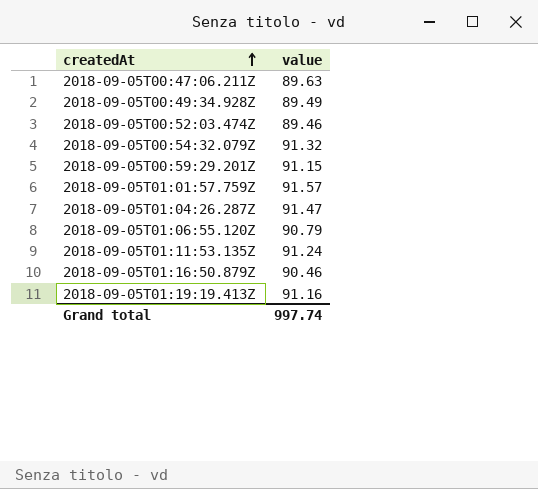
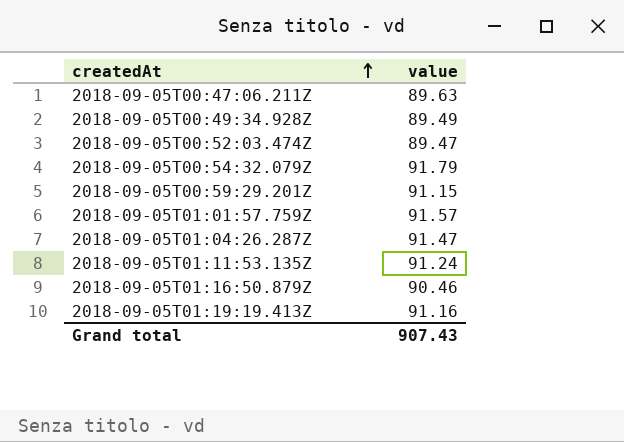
row 2018-09-05T01:06:55.120Z: 90.79 -> none
2018-09-05T00:52:03.474Z | value: 89.46 -> 89.47
2018-09-05T00:54:32.079Z | value: 91.32 -> 91.79
Grand total | value: 997.74 -> 907.43

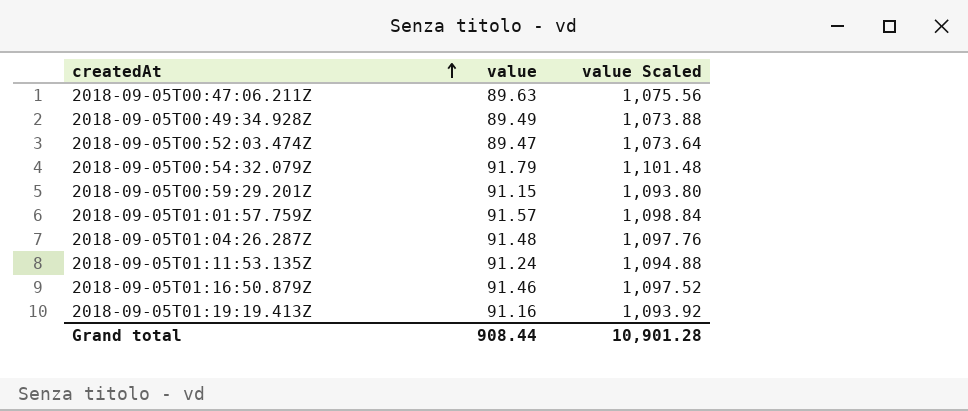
column value Scaled | formula: none -> [value] * 12
2018-09-05T01:04:26.287Z | value: 91.47 -> 91.48
2018-09-05T01:16:50.879Z | value: 90.46 -> 91.46
Grand total | value: 907.43 -> 908.44

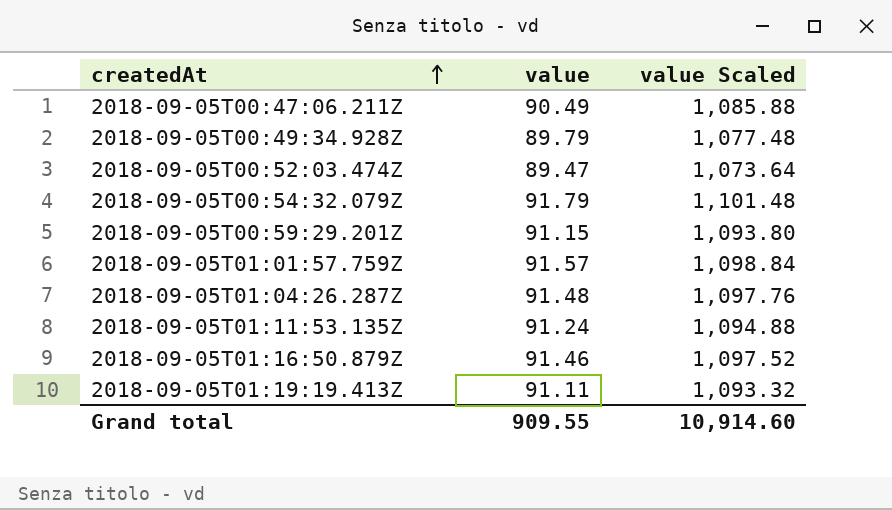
2018-09-05T00:47:06.211Z | value: 89.63 -> 90.49
2018-09-05T00:47:06.211Z | value Scaled: 1,075.56 -> 1,085.88
2018-09-05T00:49:34.928Z | value: 89.49 -> 89.79
2018-09-05T00:49:34.928Z | value Scaled: 1,073.88 -> 1,077.48
2018-09-05T01:19:19.413Z | value: 91.16 -> 91.11
2018-09-05T01:19:19.413Z | value Scaled: 1,093.92 -> 1,093.32
Grand total | value: 908.44 -> 909.55
Grand total | value Scaled: 10,901.28 -> 10,914.60

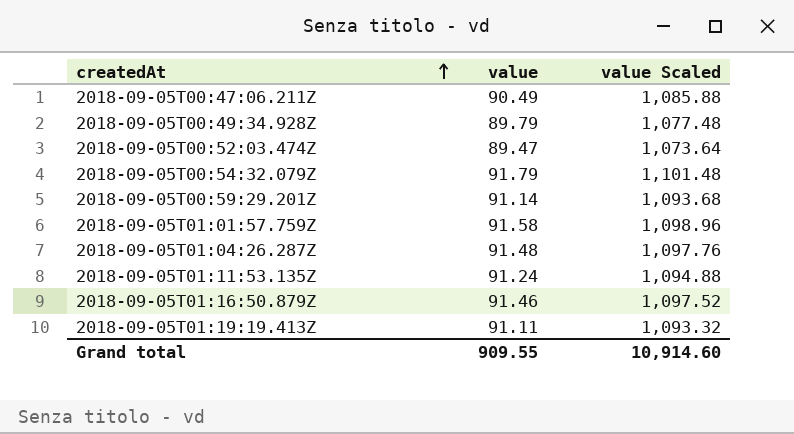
2018-09-05T00:59:29.201Z | value: 91.15 -> 91.14
2018-09-05T00:59:29.201Z | value Scaled: 1,093.80 -> 1,093.68
2018-09-05T01:01:57.759Z | value: 91.57 -> 91.58
2018-09-05T01:01:57.759Z | value Scaled: 1,098.84 -> 1,098.96

